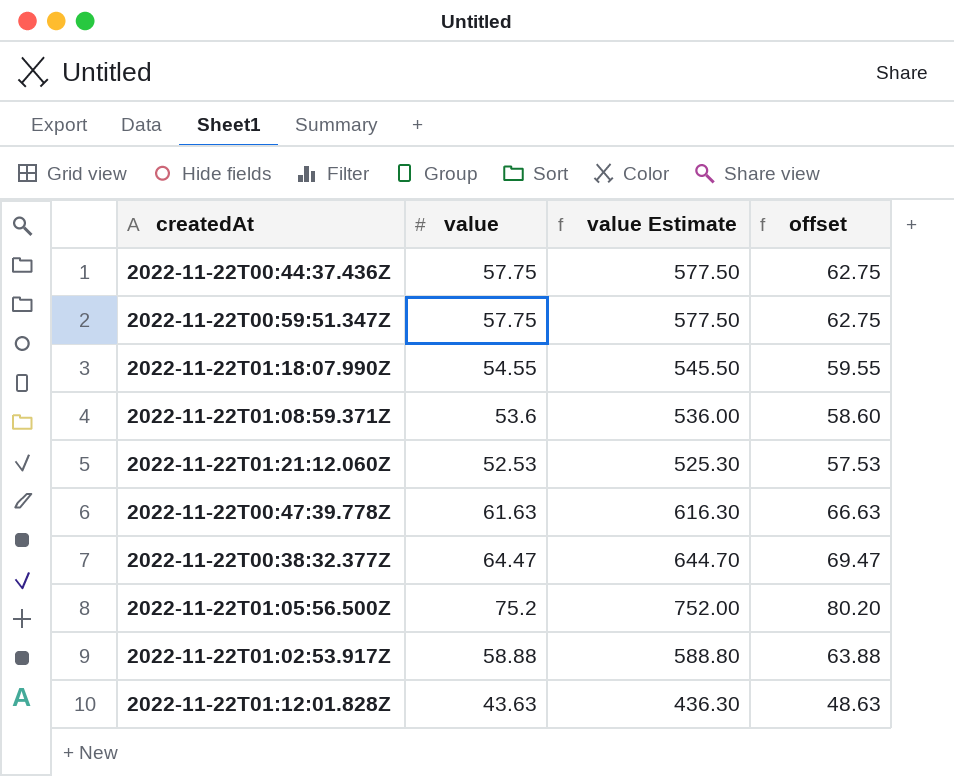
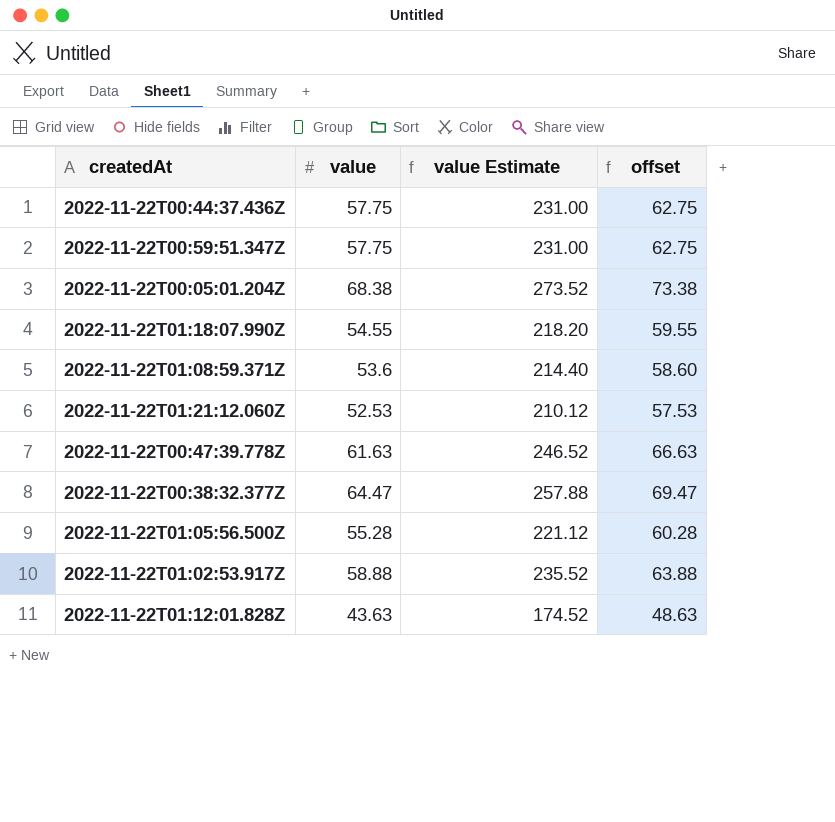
column value Estimate | formula: [value] * 10 -> [value] * 4
row 2022-11-22T00:05:01.204Z: none -> 68.38 | 273.52 | 73.38
2022-11-22T01:05:56.500Z | value: 75.2 -> 55.28
2022-11-22T01:05:56.500Z | offset: 80.20 -> 60.28

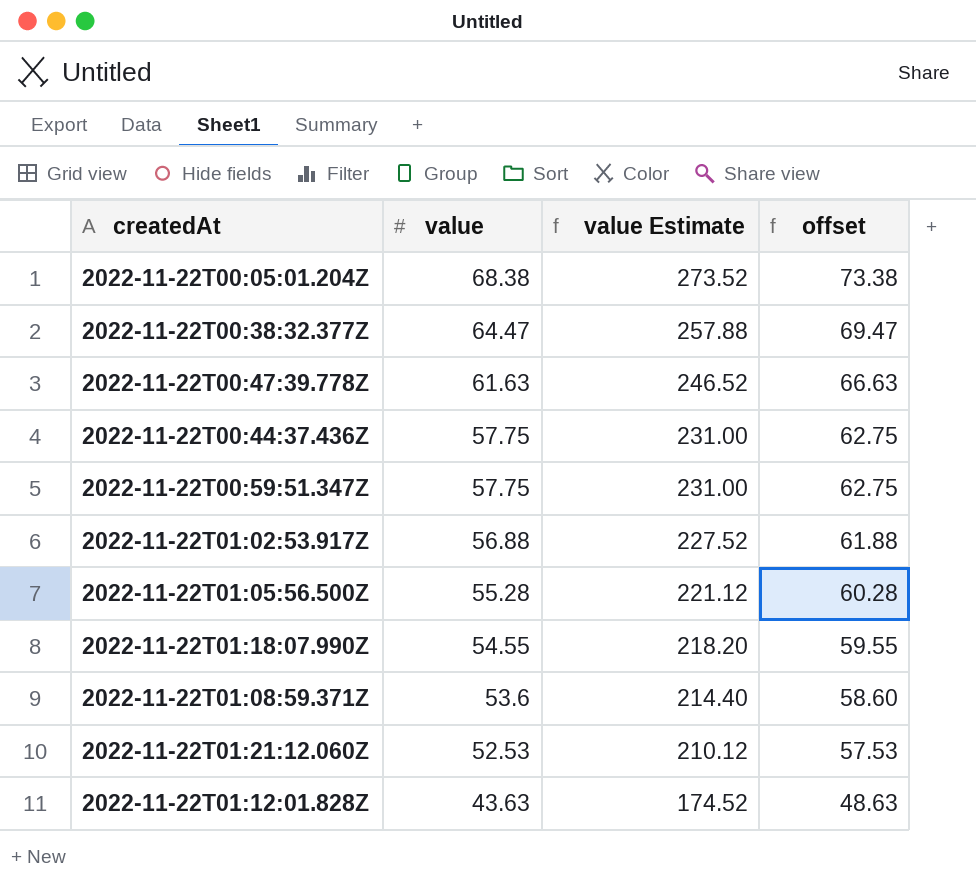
row order: none -> value descending
2022-11-22T01:02:53.917Z | value: 58.88 -> 56.88
2022-11-22T01:02:53.917Z | value Estimate: 235.52 -> 227.52
2022-11-22T01:02:53.917Z | offset: 63.88 -> 61.88

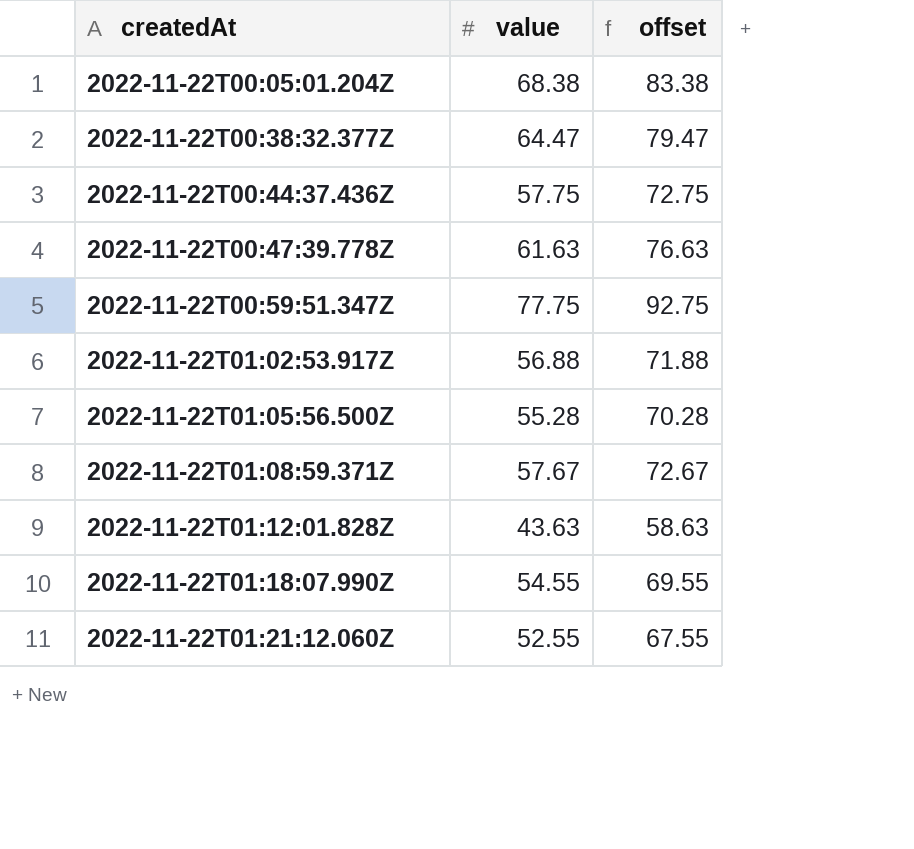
row order: value descending -> createdAt ascending
column value Estimate | formula: [value] * 4 -> none
column offset | formula: [value] + 5 -> [value] + 15
2022-11-22T00:59:51.347Z | value: 57.75 -> 77.75
2022-11-22T01:08:59.371Z | value: 53.6 -> 57.67
2022-11-22T01:21:12.060Z | value: 52.53 -> 52.55

